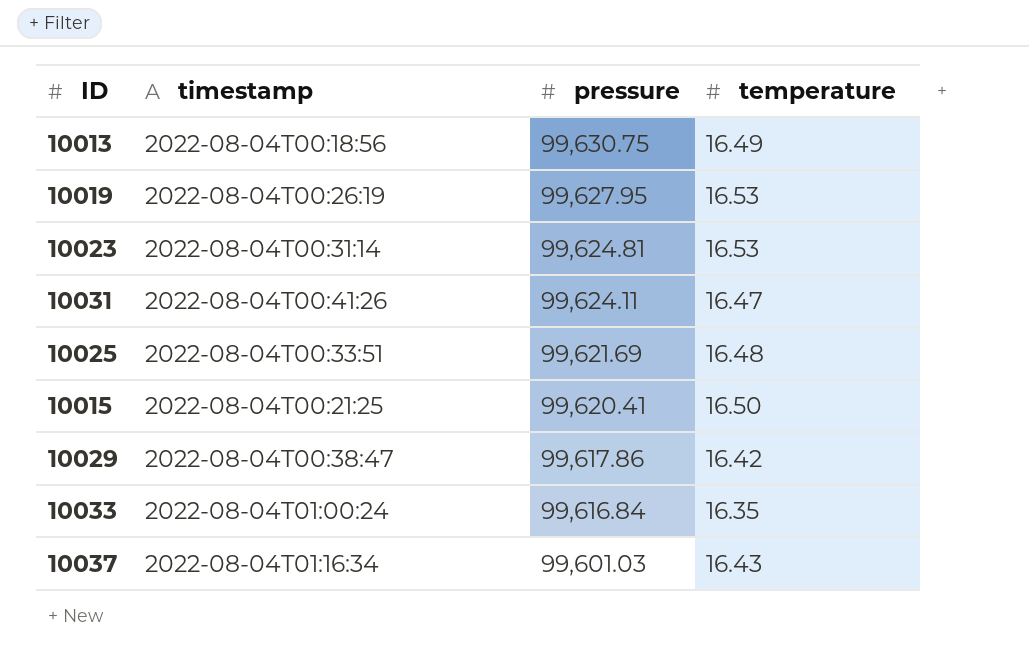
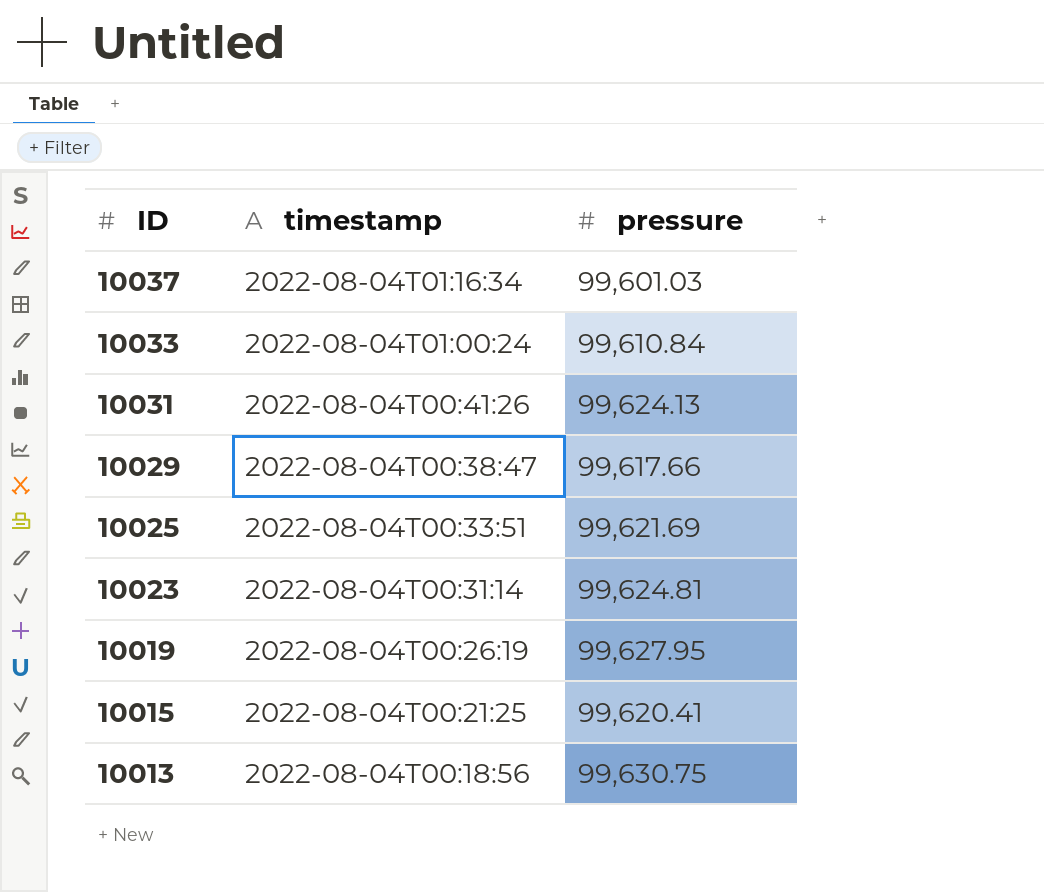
row order: pressure descending -> ID descending
column temperature | position: 4 -> none
10033 | pressure: 99,616.84 -> 99,610.84
10031 | pressure: 99,624.11 -> 99,624.13
10029 | pressure: 99,617.86 -> 99,617.66

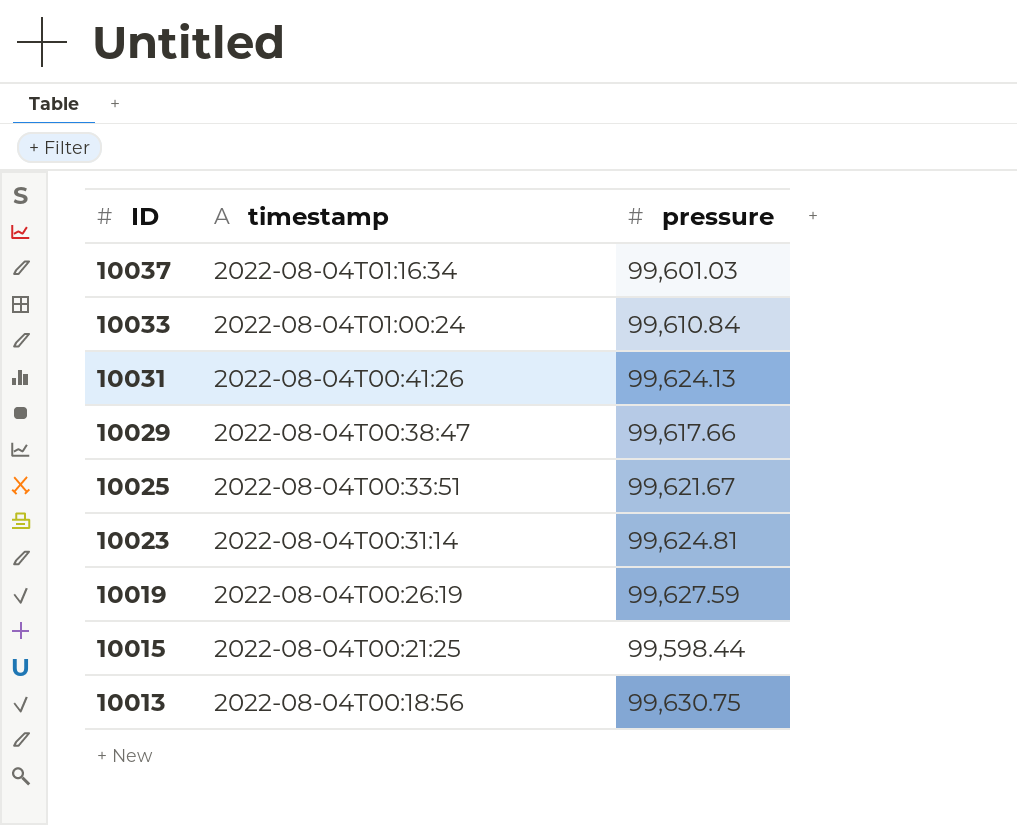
10025 | pressure: 99,621.69 -> 99,621.67
10019 | pressure: 99,627.95 -> 99,627.59
10015 | pressure: 99,620.41 -> 99,598.44

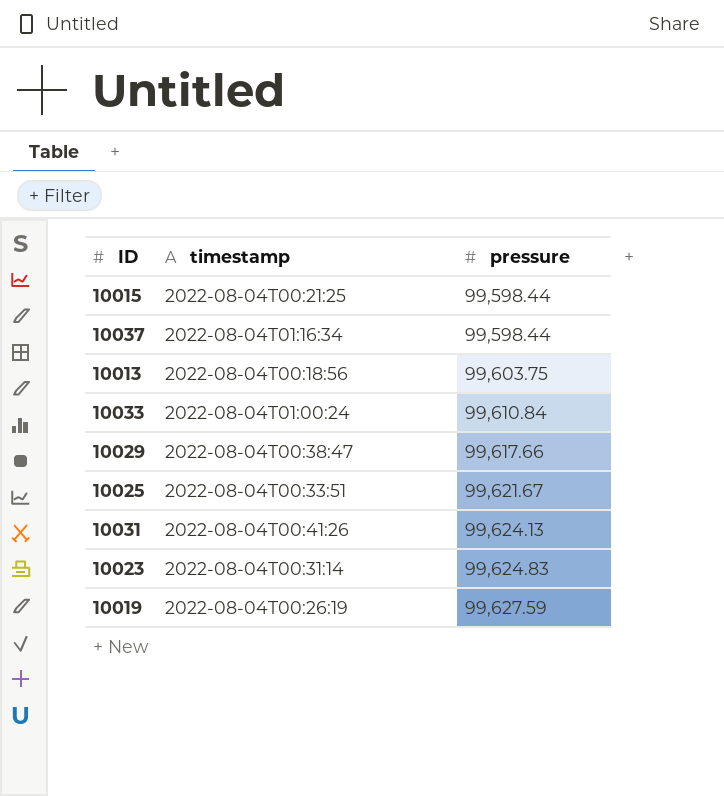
row order: ID descending -> pressure ascending
10037 | pressure: 99,601.03 -> 99,598.44
10013 | pressure: 99,630.75 -> 99,603.75
10023 | pressure: 99,624.81 -> 99,624.83

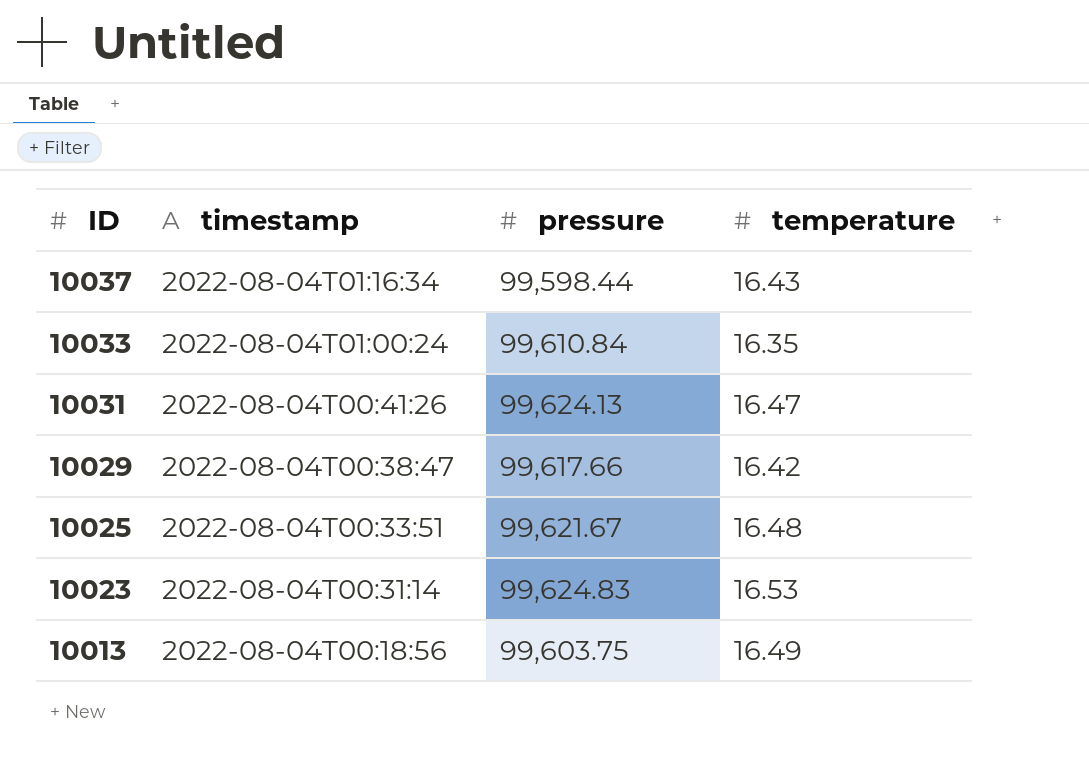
row order: pressure ascending -> ID descending
column temperature | position: none -> 4
row 10015: 2022-08-04T00:21:25 | 99,598.44 -> none
row 10019: 2022-08-04T00:26:19 | 99,627.59 -> none

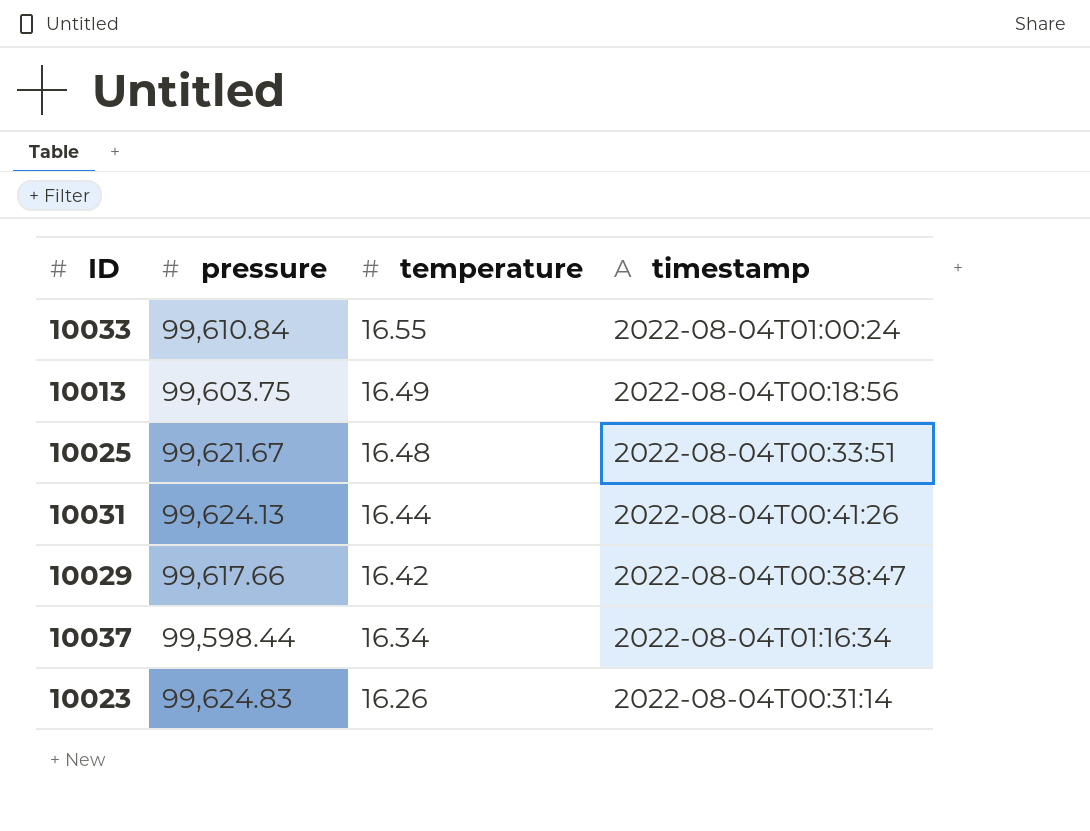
row order: ID descending -> temperature descending
column timestamp | position: 2 -> 4
10033 | temperature: 16.35 -> 16.55
10031 | temperature: 16.47 -> 16.44
10037 | temperature: 16.43 -> 16.34
10023 | temperature: 16.53 -> 16.26

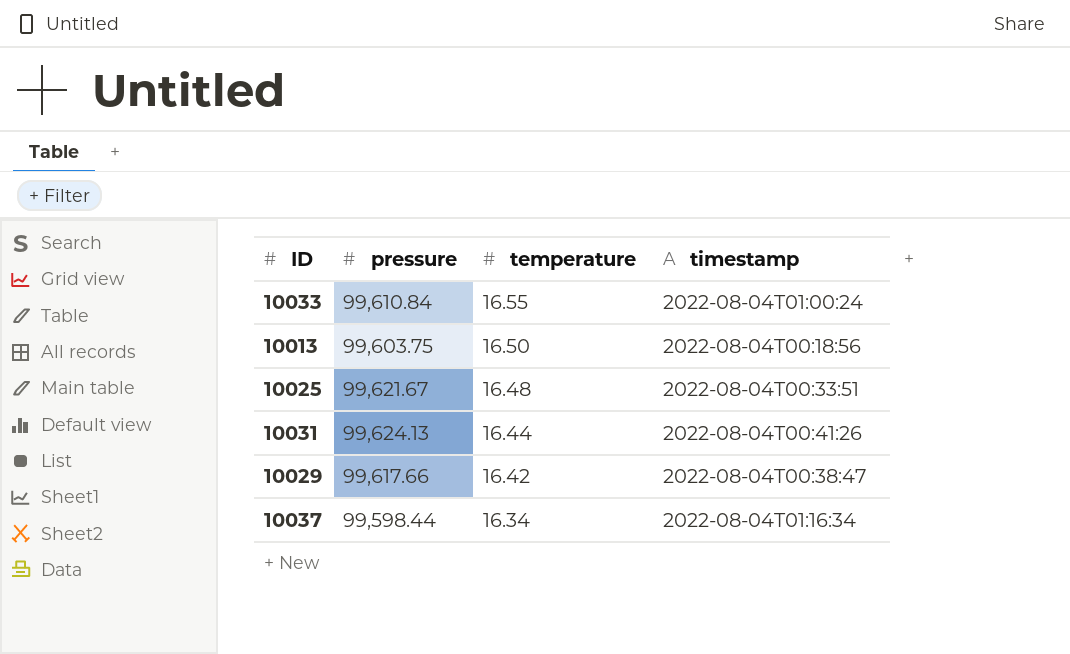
row 10023: 99,624.83 | 16.26 | 2022-08-04T00:31:14 -> none
10013 | temperature: 16.49 -> 16.50

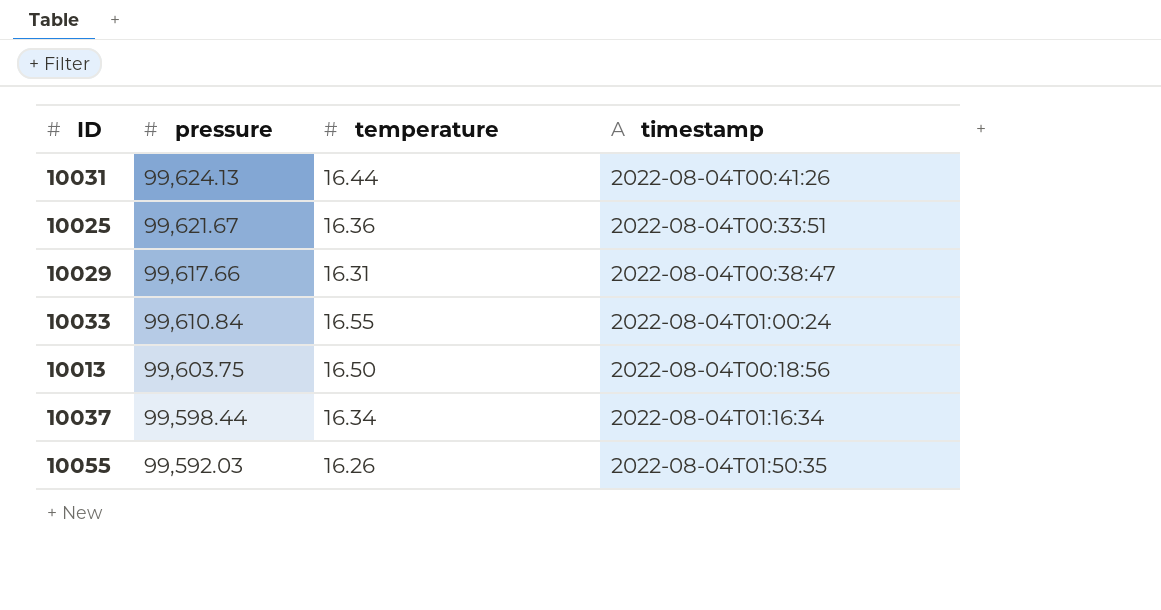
row order: temperature descending -> pressure descending
10025 | temperature: 16.48 -> 16.36
10029 | temperature: 16.42 -> 16.31
row 10055: none -> 99,592.03 | 16.26 | 2022-08-04T01:50:35

